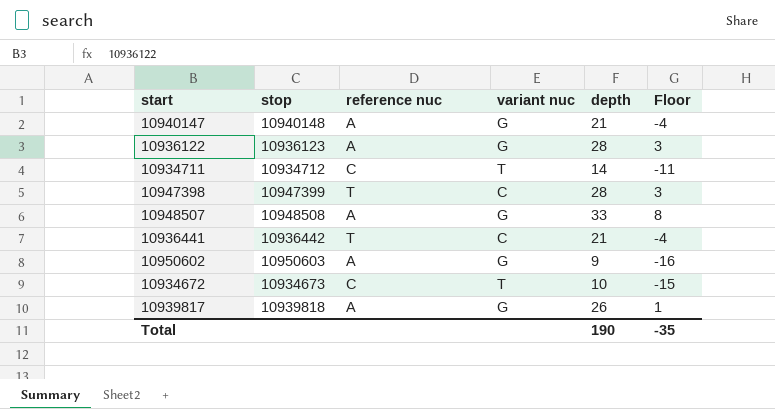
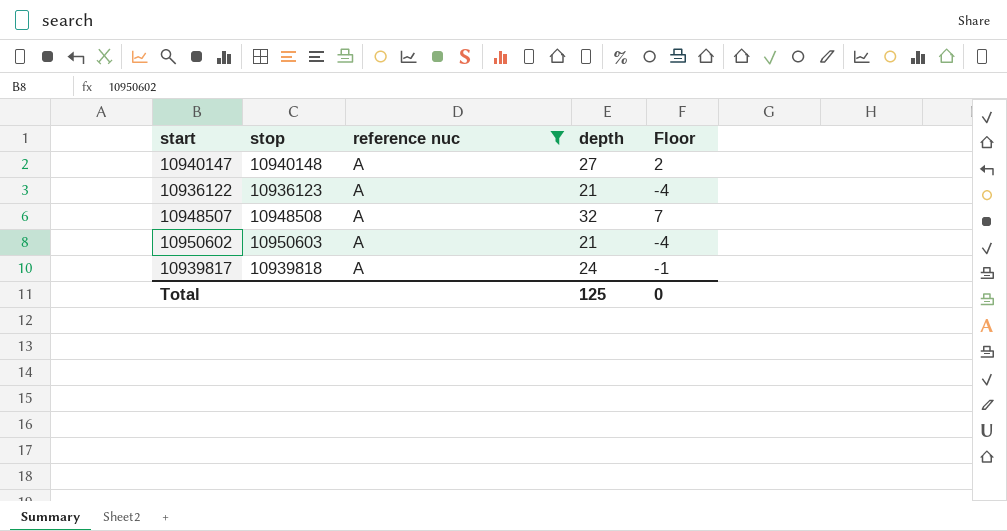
filter: none -> reference nuc = A
column variant nuc | position: 4 -> none
10940147 | depth: 21 -> 27
10940147 | Floor: -4 -> 2
10936122 | depth: 28 -> 21
10936122 | Floor: 3 -> -4
10948507 | depth: 33 -> 32
10948507 | Floor: 8 -> 7
10950602 | depth: 9 -> 21
10950602 | Floor: -16 -> -4
10939817 | depth: 26 -> 24
10939817 | Floor: 1 -> -1
Total | depth: 190 -> 125
Total | Floor: -35 -> 0

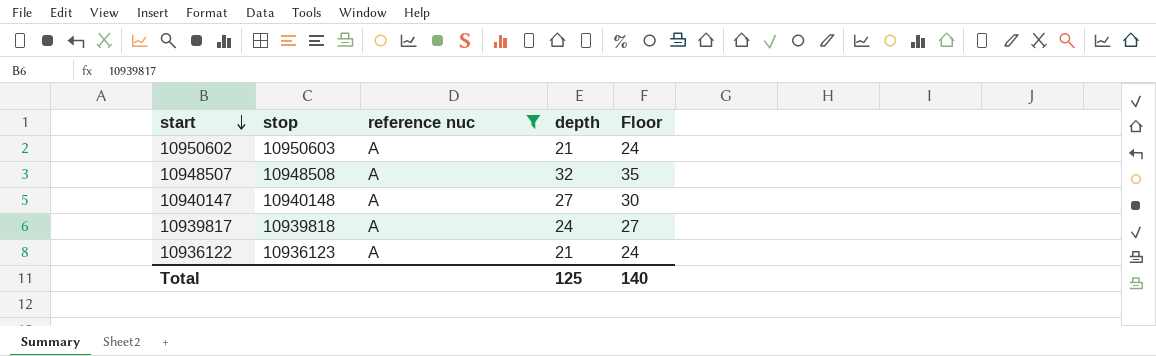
row order: none -> start descending
column Floor | formula: [depth] - 25 -> [depth] + 3
Total | Floor: 0 -> 140

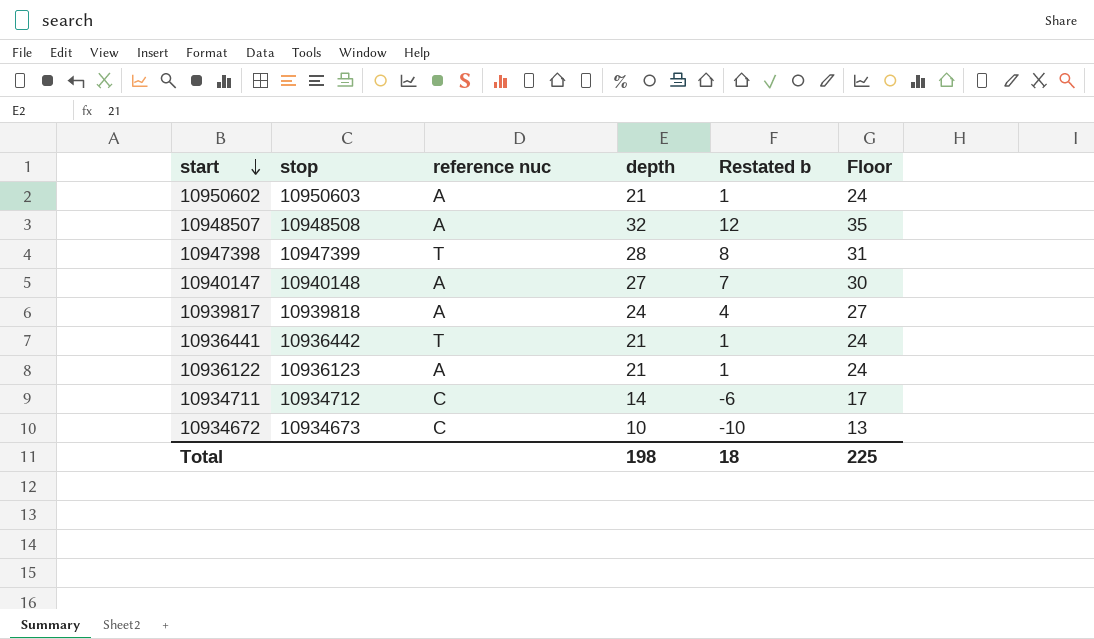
filter: reference nuc = A -> none
column Restated b | formula: none -> [depth] - 20
Total | depth: 125 -> 198
Total | Floor: 140 -> 225

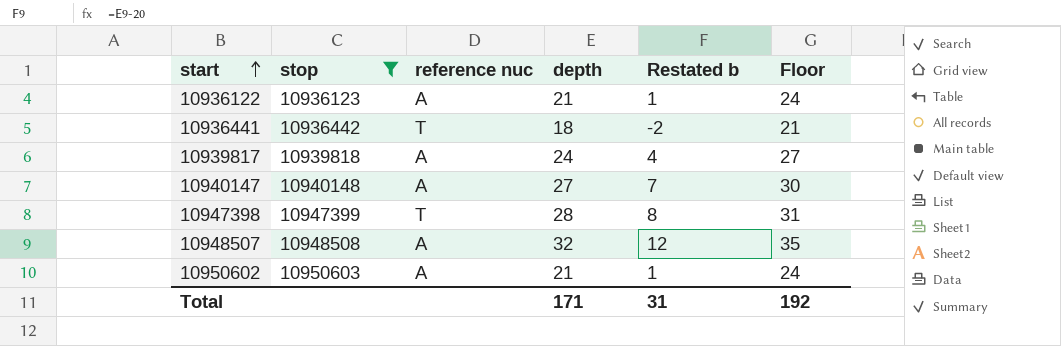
filter: none -> stop >= 10936123
row order: start descending -> start ascending
10936441 | depth: 21 -> 18
10936441 | Restated b: 1 -> -2
10936441 | Floor: 24 -> 21
Total | depth: 198 -> 171
Total | Restated b: 18 -> 31
Total | Floor: 225 -> 192

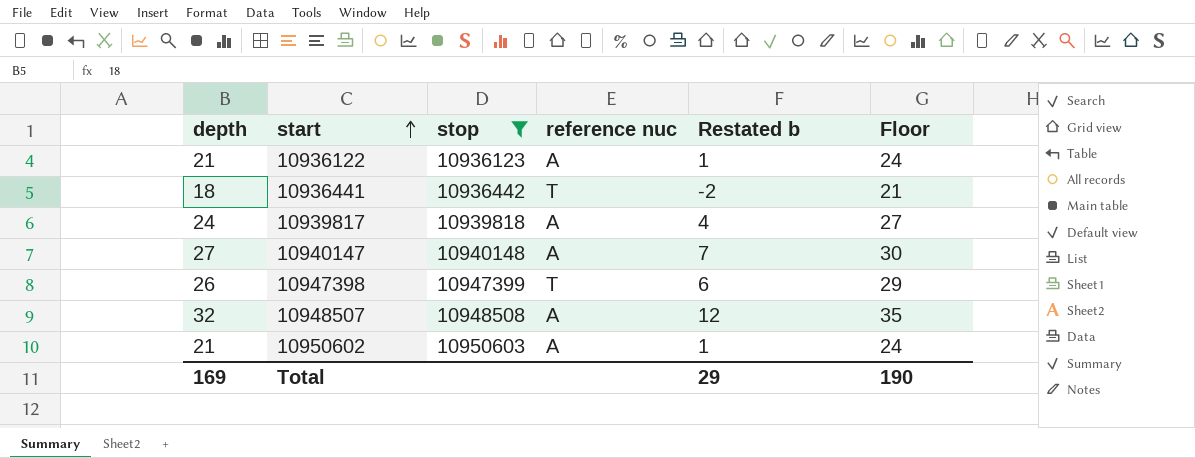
column depth | position: 4 -> 1
10947398 | depth: 28 -> 26
10947398 | Restated b: 8 -> 6
10947398 | Floor: 31 -> 29
Total | depth: 171 -> 169
Total | Restated b: 31 -> 29
Total | Floor: 192 -> 190

